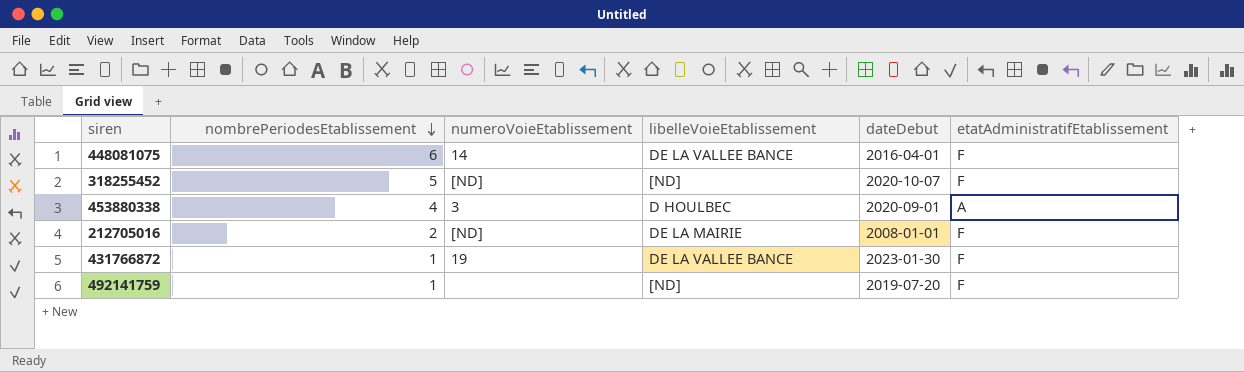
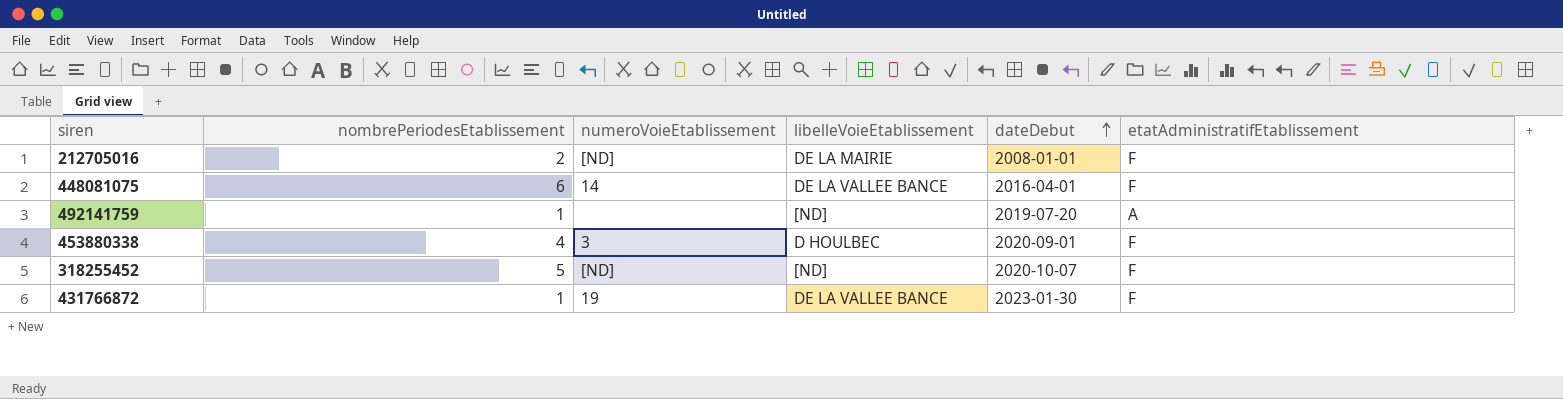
row order: nombrePeriodesEtablissement descending -> dateDebut ascending
492141759 | etatAdministratifEtablissement: F -> A
453880338 | etatAdministratifEtablissement: A -> F

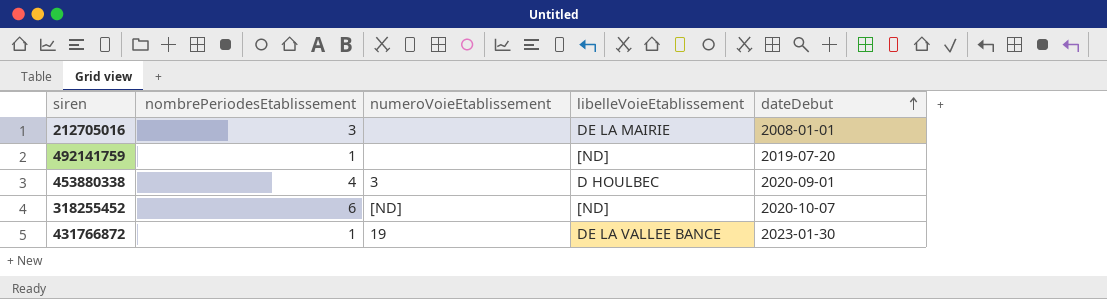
column etatAdministratifEtablissement | position: 6 -> none
row 448081075: 6 | 14 | DE LA VALLEE BANCE | 2016-04-01 | F -> none
212705016 | nombrePeriodesEtablissement: 2 -> 3
212705016 | numeroVoieEtablissement: [ND] -> none
318255452 | nombrePeriodesEtablissement: 5 -> 6

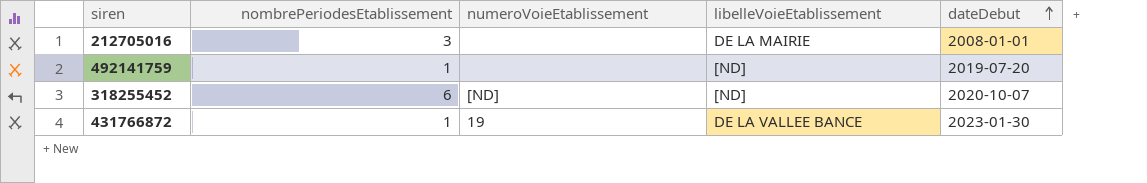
row 453880338: 4 | 3 | D HOULBEC | 2020-09-01 -> none

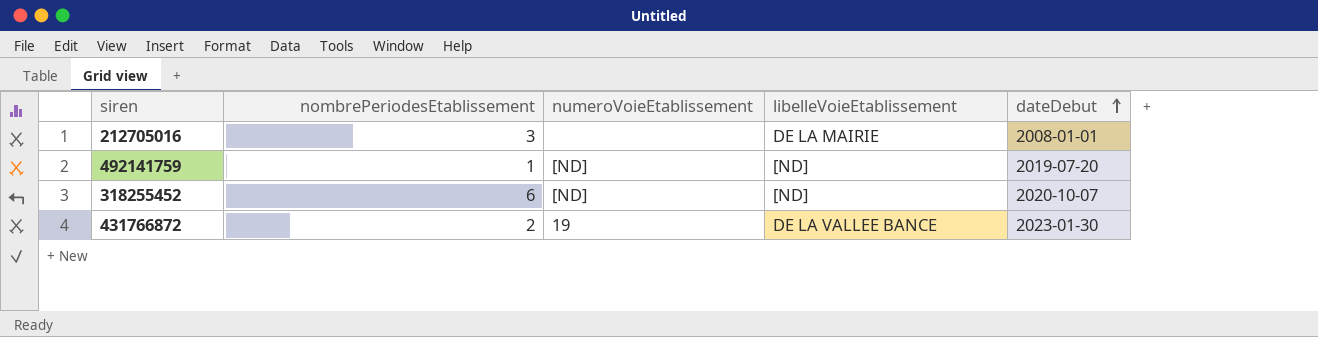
492141759 | numeroVoieEtablissement: none -> [ND]
431766872 | nombrePeriodesEtablissement: 1 -> 2

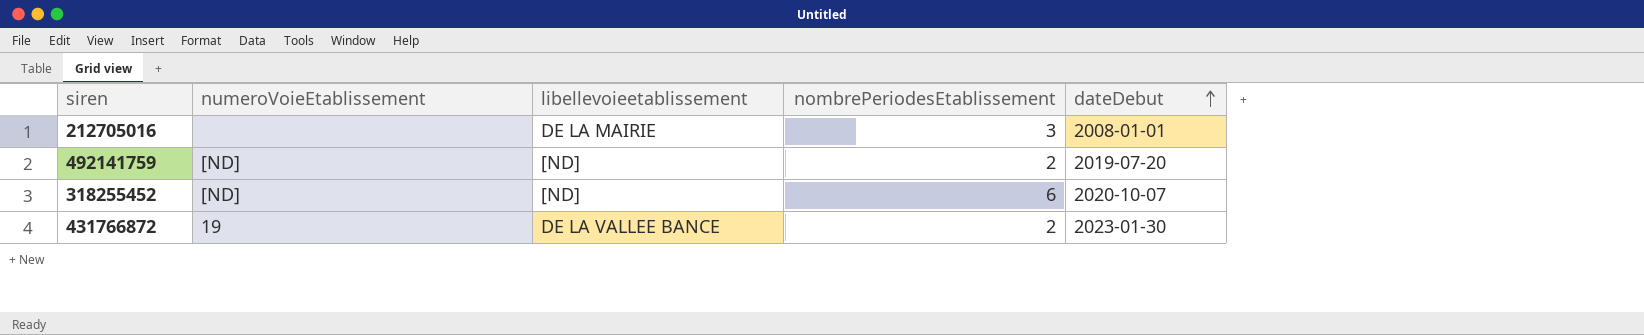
column name: libelleVoieEtablissement -> libellevoieetablissement
column nombrePeriodesEtablissement | position: 2 -> 4
492141759 | nombrePeriodesEtablissement: 1 -> 2

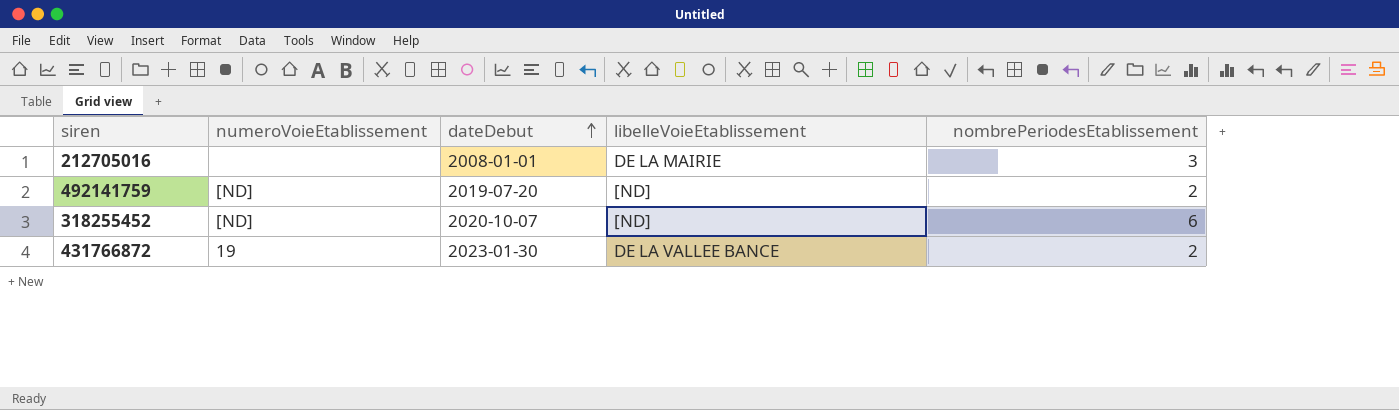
column dateDebut | position: 5 -> 3
column name: libellevoieetablissement -> libelleVoieEtablissement

